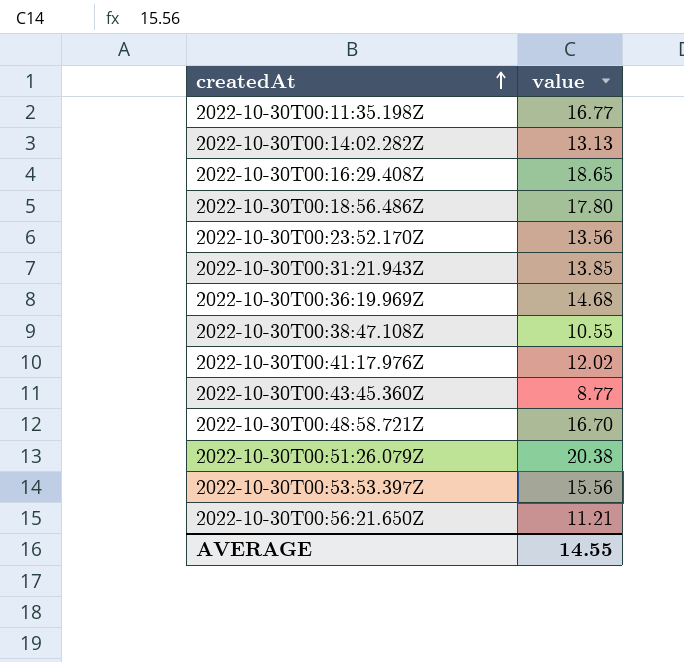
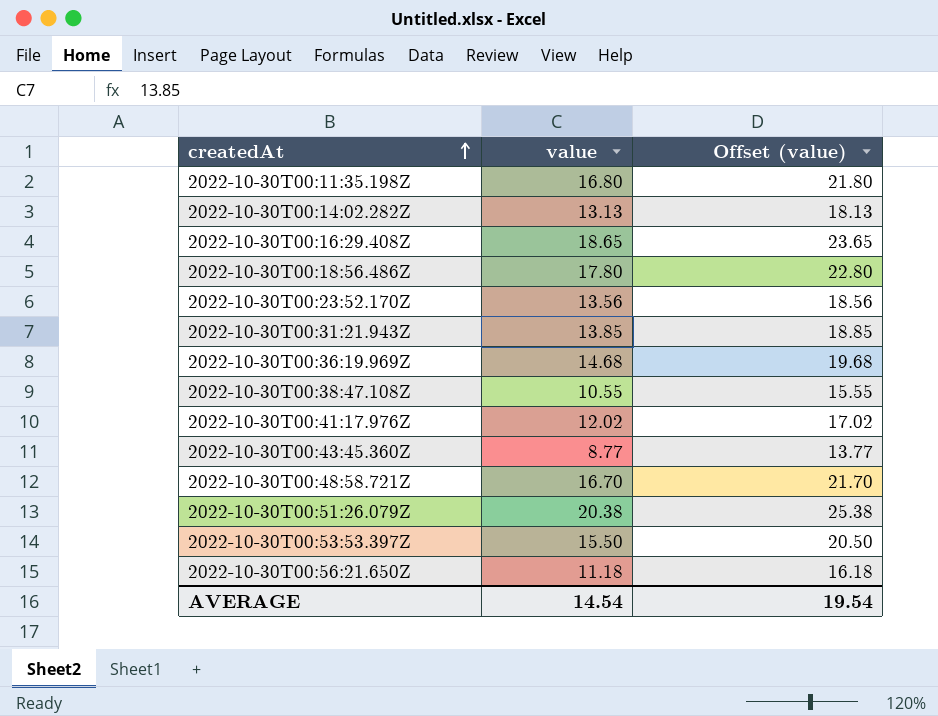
column Offset (value) | formula: none -> [value] + 5
2022-10-30T00:11:35.198Z | value: 16.77 -> 16.80
2022-10-30T00:53:53.397Z | value: 15.56 -> 15.50
2022-10-30T00:56:21.650Z | value: 11.21 -> 11.18
AVERAGE | value: 14.55 -> 14.54

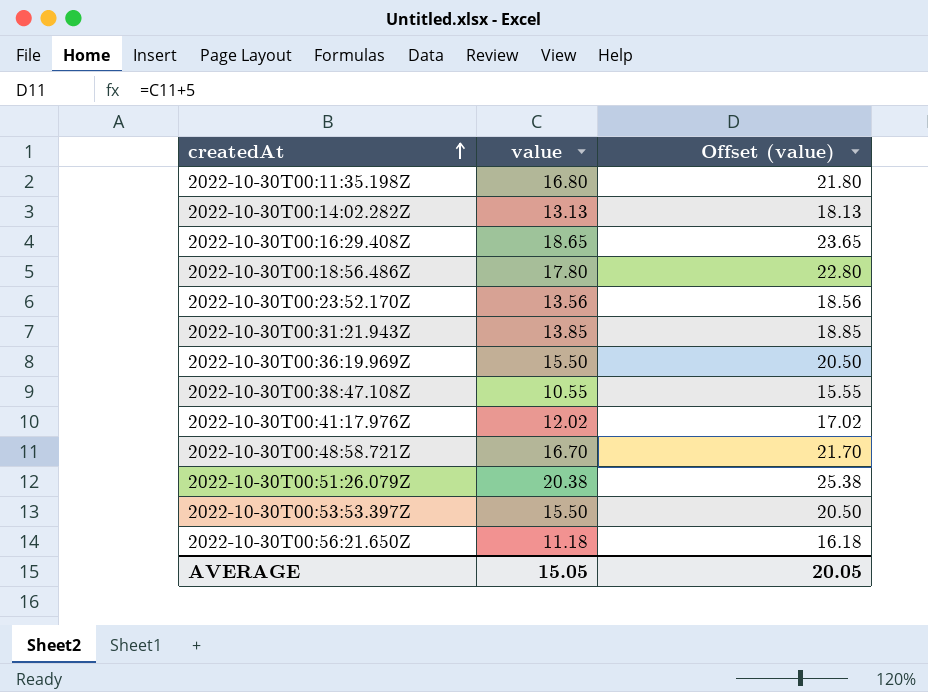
row 2022-10-30T00:43:45.360Z: 8.77 | 13.77 -> none
2022-10-30T00:36:19.969Z | value: 14.68 -> 15.50
2022-10-30T00:36:19.969Z | Offset (value): 19.68 -> 20.50
AVERAGE | value: 14.54 -> 15.05
AVERAGE | Offset (value): 19.54 -> 20.05

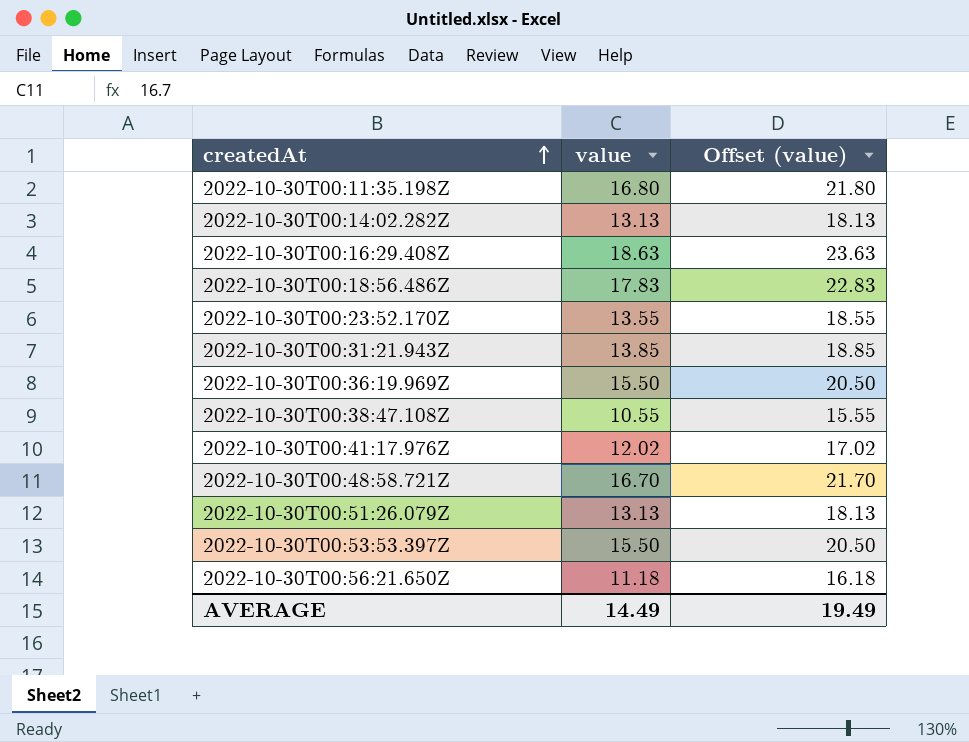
2022-10-30T00:16:29.408Z | value: 18.65 -> 18.63
2022-10-30T00:16:29.408Z | Offset (value): 23.65 -> 23.63
2022-10-30T00:18:56.486Z | value: 17.80 -> 17.83
2022-10-30T00:18:56.486Z | Offset (value): 22.80 -> 22.83
2022-10-30T00:23:52.170Z | value: 13.56 -> 13.55
2022-10-30T00:23:52.170Z | Offset (value): 18.56 -> 18.55
2022-10-30T00:51:26.079Z | value: 20.38 -> 13.13
2022-10-30T00:51:26.079Z | Offset (value): 25.38 -> 18.13
AVERAGE | value: 15.05 -> 14.49
AVERAGE | Offset (value): 20.05 -> 19.49

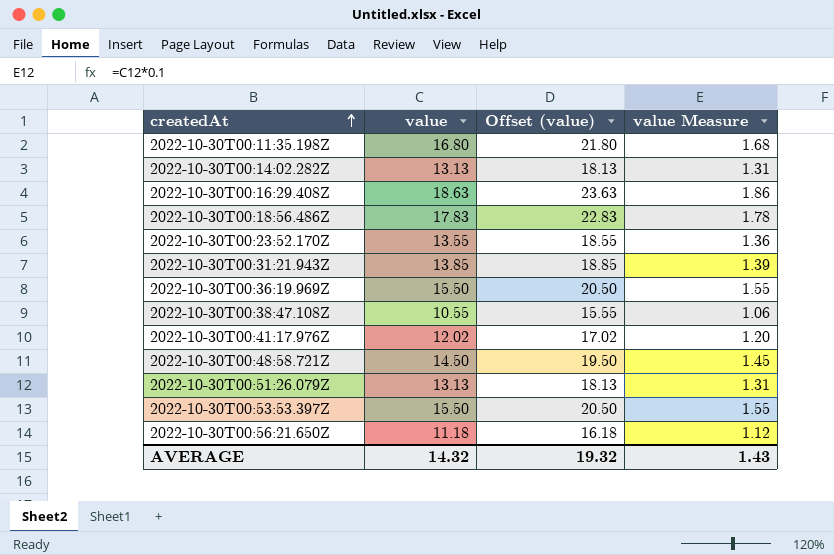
column value Measure | formula: none -> [value] * 0.1
2022-10-30T00:48:58.721Z | value: 16.70 -> 14.50
2022-10-30T00:48:58.721Z | Offset (value): 21.70 -> 19.50
AVERAGE | value: 14.49 -> 14.32
AVERAGE | Offset (value): 19.49 -> 19.32

